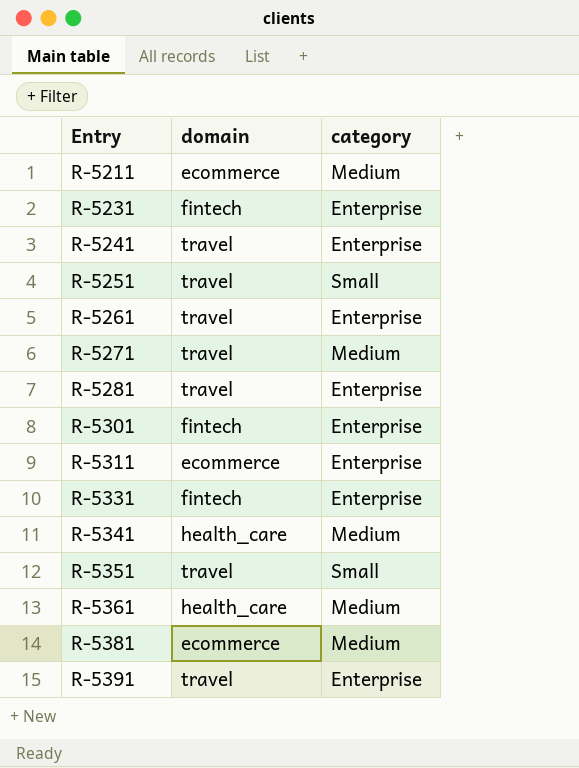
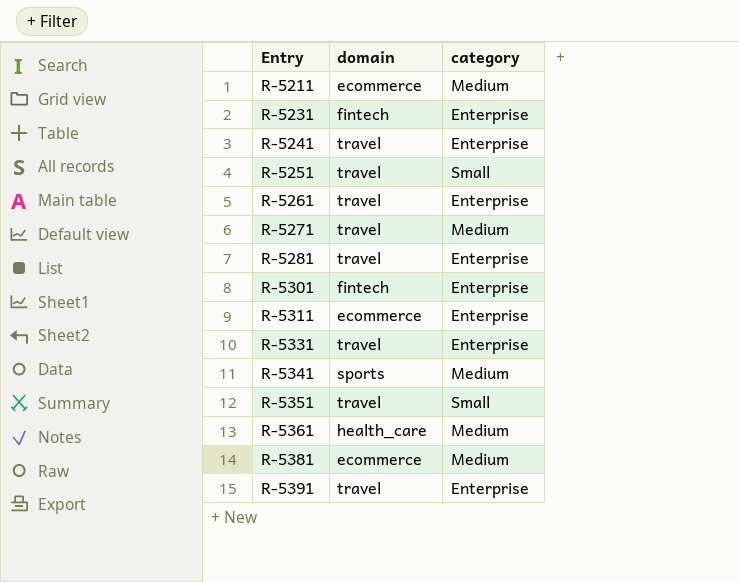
R-5331 | domain: fintech -> travel
R-5341 | domain: health_care -> sports

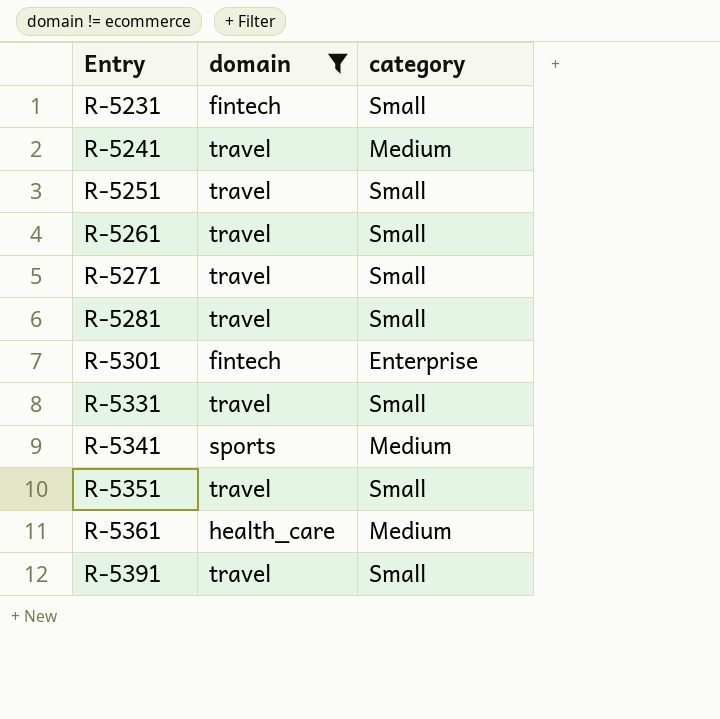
filter: none -> domain != ecommerce
R-5231 | category: Enterprise -> Small
R-5241 | category: Enterprise -> Medium
R-5261 | category: Enterprise -> Small
R-5271 | category: Medium -> Small
R-5281 | category: Enterprise -> Small
R-5331 | category: Enterprise -> Small
R-5391 | category: Enterprise -> Small

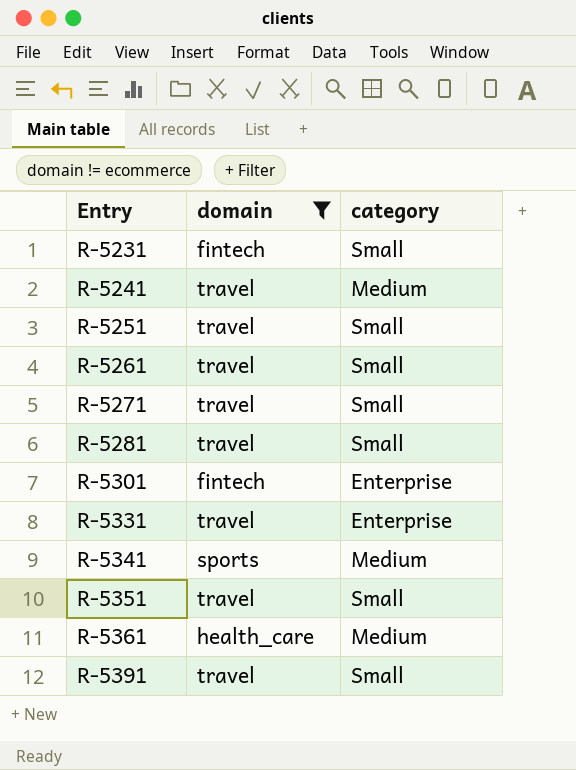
R-5331 | category: Small -> Enterprise

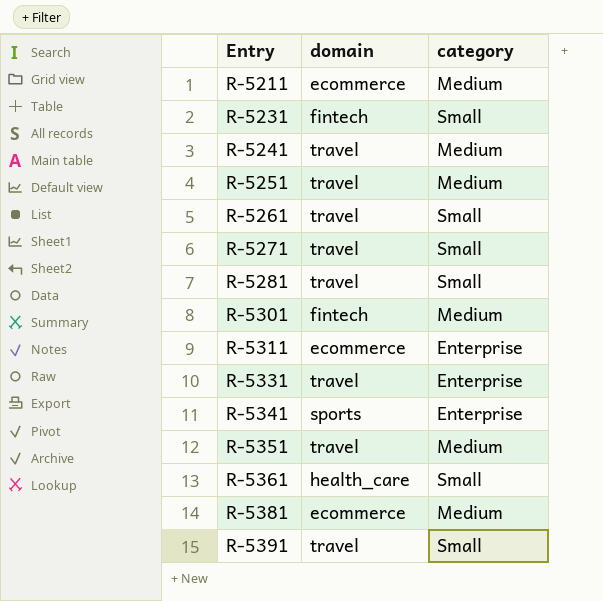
filter: domain != ecommerce -> none
R-5251 | category: Small -> Medium
R-5301 | category: Enterprise -> Medium
R-5341 | category: Medium -> Enterprise
R-5351 | category: Small -> Medium
R-5361 | category: Medium -> Small

